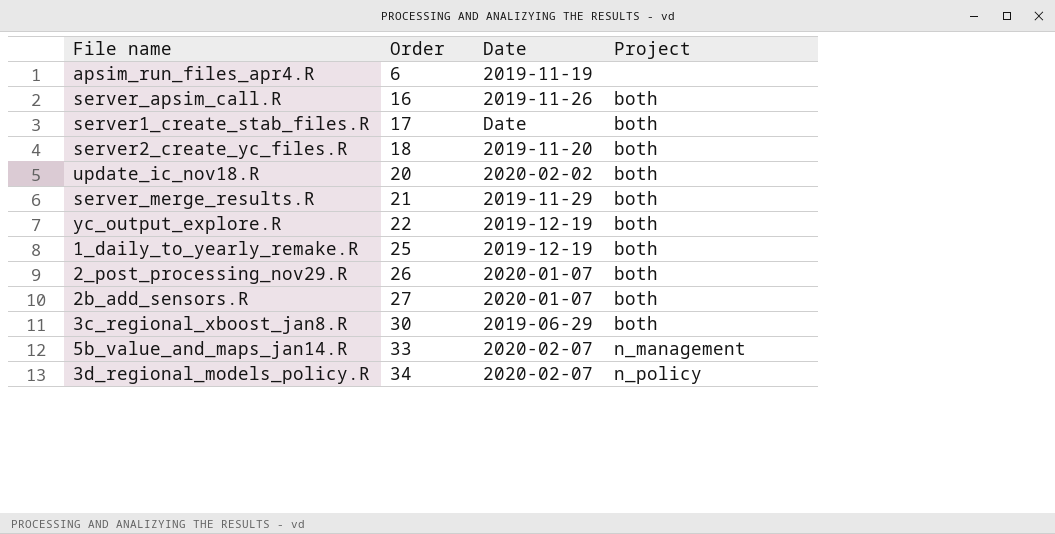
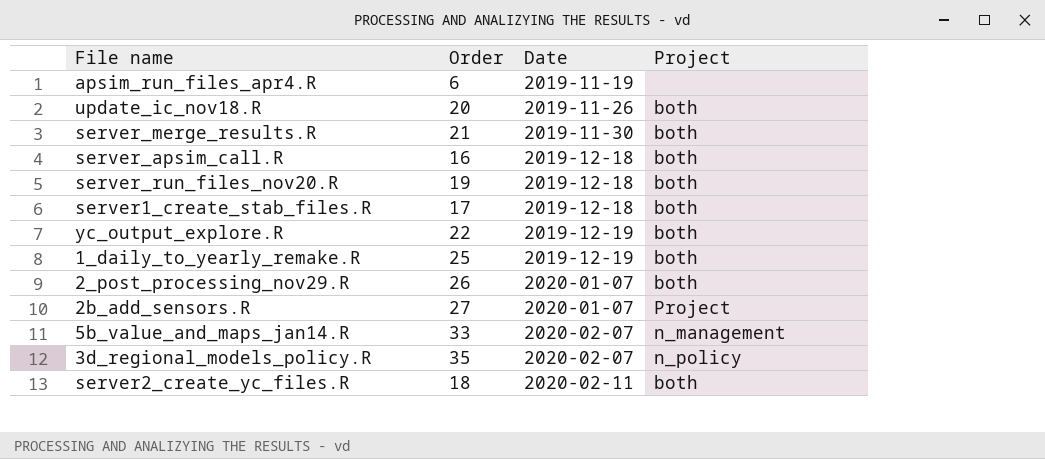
row order: Order ascending -> Date ascending
row 3c_regional_xboost_jan8.R: 30 | 2019-06-29 | both -> none
update_ic_nov18.R | Date: 2020-02-02 -> 2019-11-26
server_merge_results.R | Date: 2019-11-29 -> 2019-11-30
server_apsim_call.R | Date: 2019-11-26 -> 2019-12-18
row server_run_files_nov20.R: none -> 19 | 2019-12-18 | both
server1_create_stab_files.R | Date: Date -> 2019-12-18
2b_add_sensors.R | Project: both -> Project
3d_regional_models_policy.R | Order: 34 -> 35
server2_create_yc_files.R | Date: 2019-11-20 -> 2020-02-11

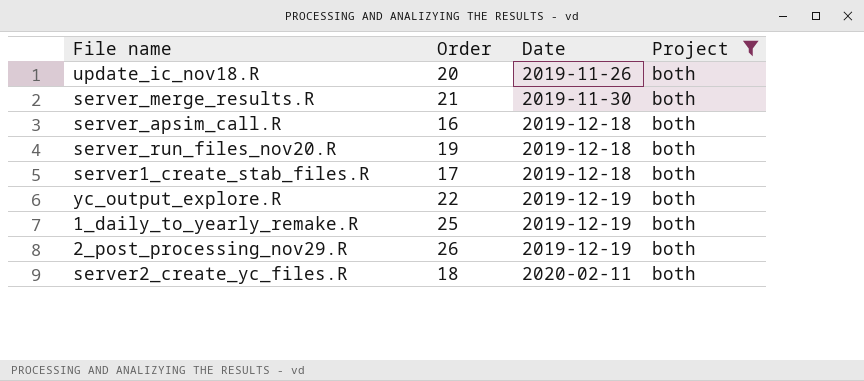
filter: none -> Project = both
2_post_processing_nov29.R | Date: 2020-01-07 -> 2019-12-19

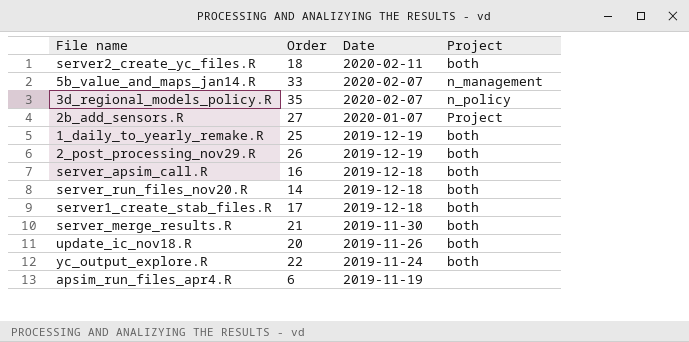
filter: Project = both -> none
row order: Date ascending -> Date descending
server_run_files_nov20.R | Order: 19 -> 14
yc_output_explore.R | Date: 2019-12-19 -> 2019-11-24

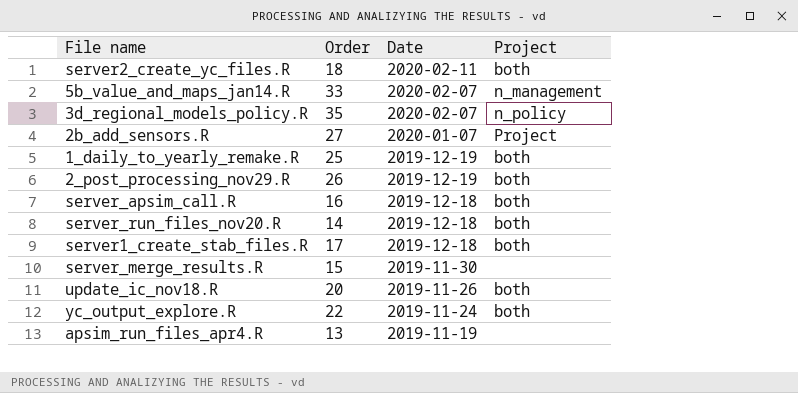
server_merge_results.R | Order: 21 -> 15
server_merge_results.R | Project: both -> none
apsim_run_files_apr4.R | Order: 6 -> 13

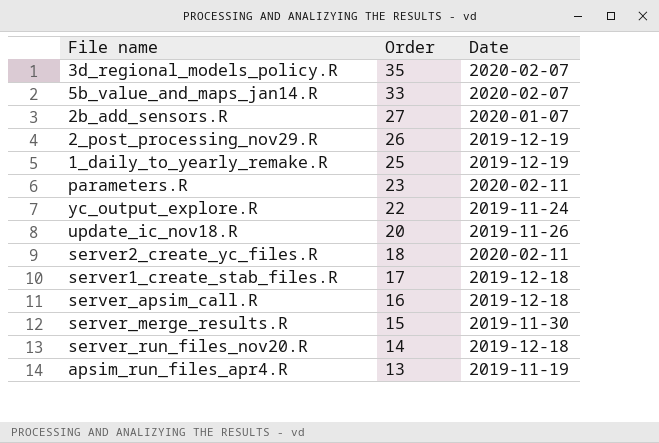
row order: Date descending -> Order descending
column Project | position: 4 -> none
row parameters.R: none -> 23 | 2020-02-11

